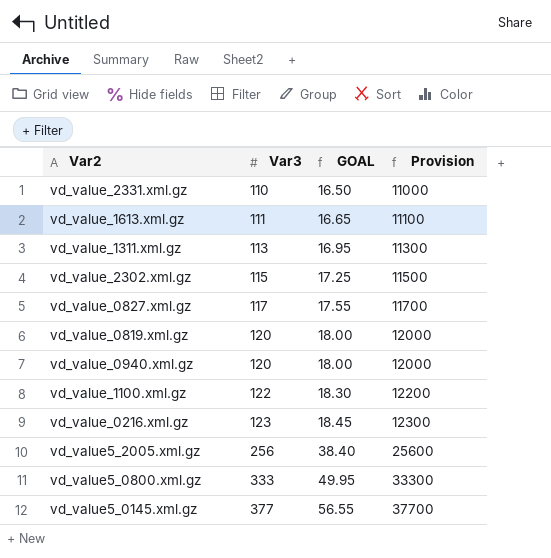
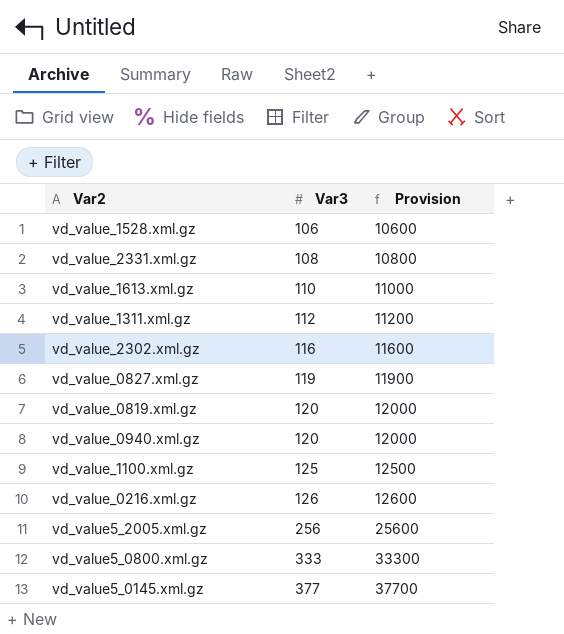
column GOAL | formula: [Var3] * 0.15 -> none
row vd_value_1528.xml.gz: none -> 106 | 10600
vd_value_2331.xml.gz | Var3: 110 -> 108
vd_value_2331.xml.gz | Provision: 11000 -> 10800
vd_value_1613.xml.gz | Var3: 111 -> 110
vd_value_1613.xml.gz | Provision: 11100 -> 11000
vd_value_1311.xml.gz | Var3: 113 -> 112
vd_value_1311.xml.gz | Provision: 11300 -> 11200
vd_value_2302.xml.gz | Var3: 115 -> 116
vd_value_2302.xml.gz | Provision: 11500 -> 11600
vd_value_0827.xml.gz | Var3: 117 -> 119
vd_value_0827.xml.gz | Provision: 11700 -> 11900
vd_value_1100.xml.gz | Var3: 122 -> 125
vd_value_1100.xml.gz | Provision: 12200 -> 12500
vd_value_0216.xml.gz | Var3: 123 -> 126
vd_value_0216.xml.gz | Provision: 12300 -> 12600

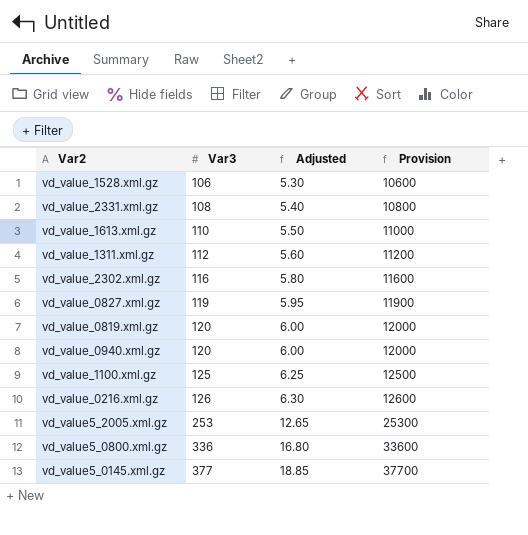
column Adjusted | formula: none -> [Var3] * 0.05
vd_value5_2005.xml.gz | Var3: 256 -> 253
vd_value5_2005.xml.gz | Provision: 25600 -> 25300
vd_value5_0800.xml.gz | Var3: 333 -> 336
vd_value5_0800.xml.gz | Provision: 33300 -> 33600

